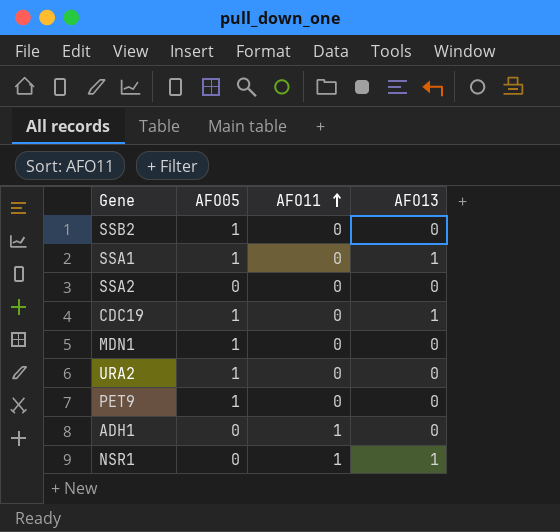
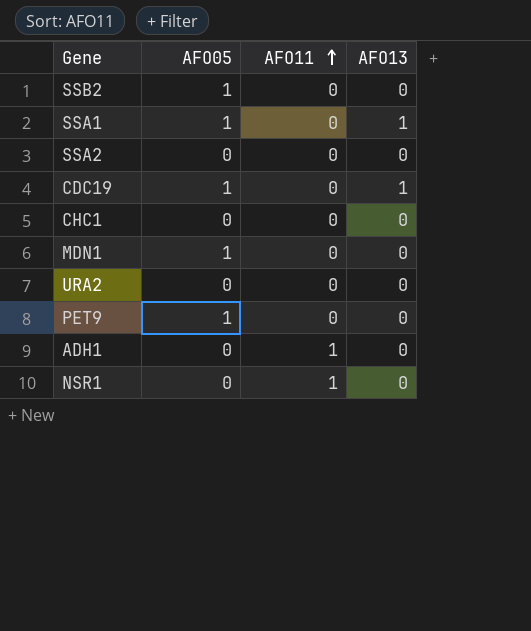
row CHC1: none -> 0 | 0 | 0
URA2 | AFO05: 1 -> 0
NSR1 | AFO13: 1 -> 0

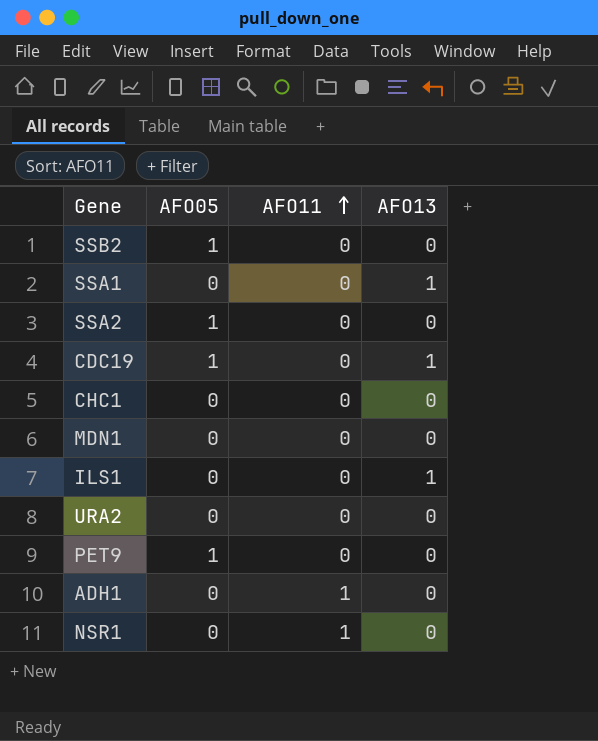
SSA1 | AFO05: 1 -> 0
SSA2 | AFO05: 0 -> 1
MDN1 | AFO05: 1 -> 0
row ILS1: none -> 0 | 0 | 1

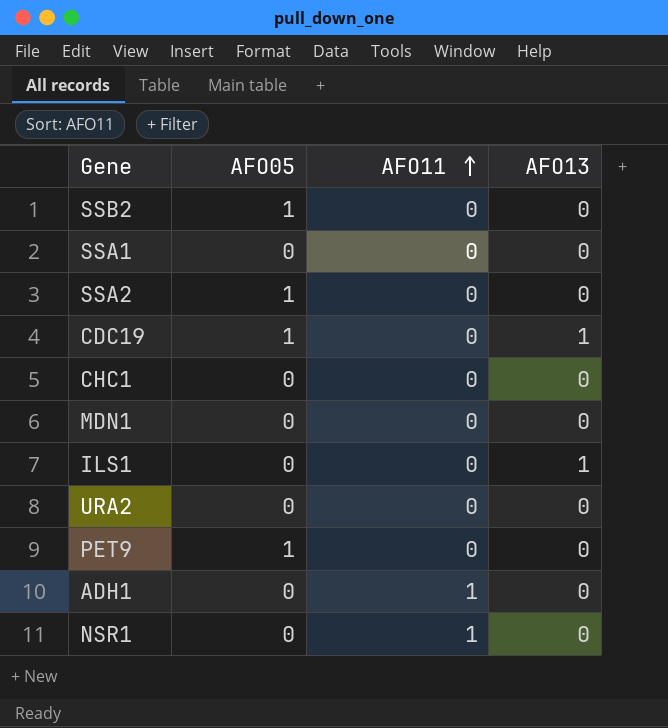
SSA1 | AFO13: 1 -> 0

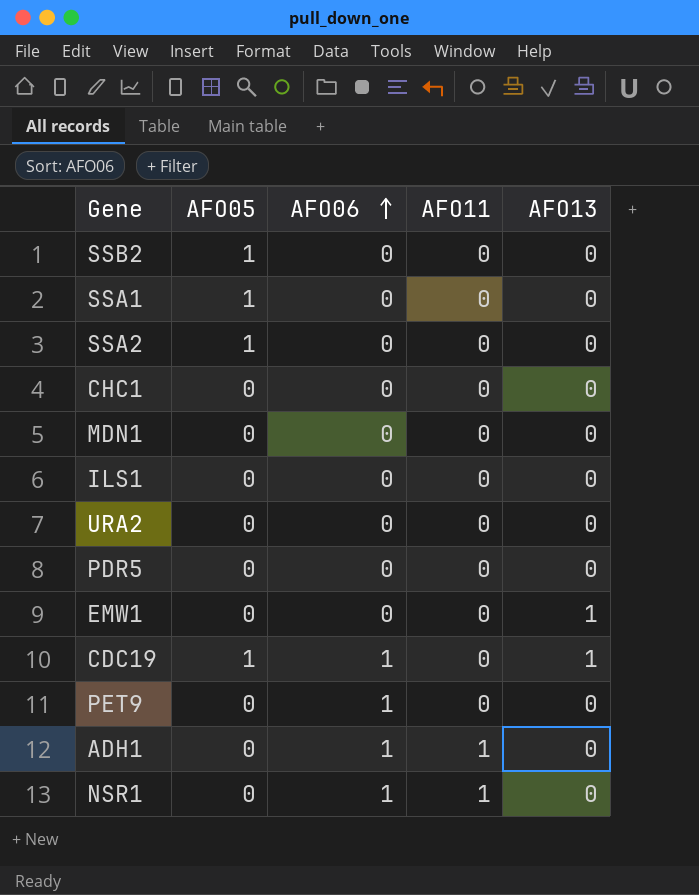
row order: AFO11 ascending -> AFO06 ascending
column AFO06 | position: none -> 3
SSA1 | AFO05: 0 -> 1
ILS1 | AFO13: 1 -> 0
row PDR5: none -> 0 | 0 | 0 | 0
row EMW1: none -> 0 | 0 | 0 | 1
PET9 | AFO05: 1 -> 0

